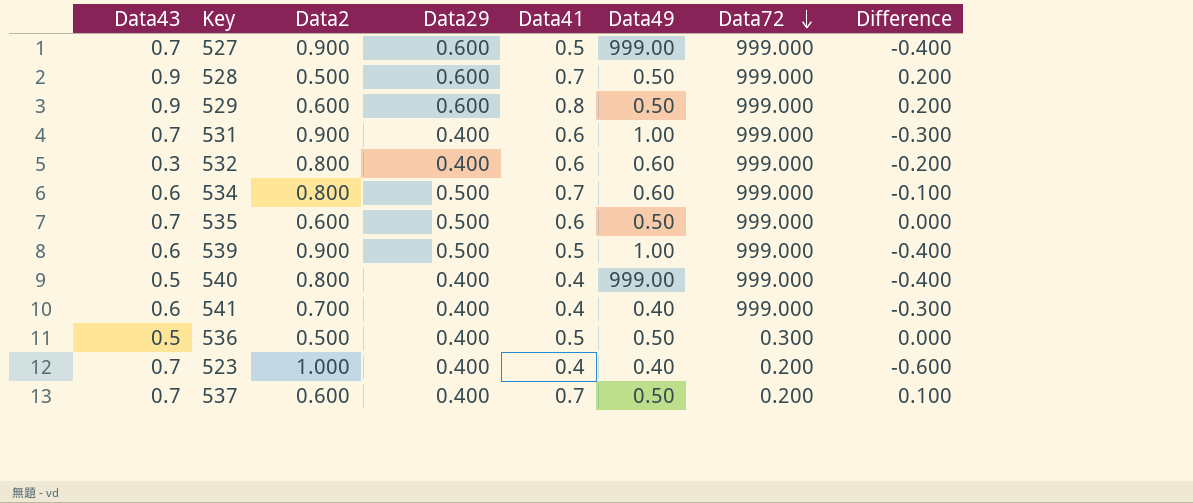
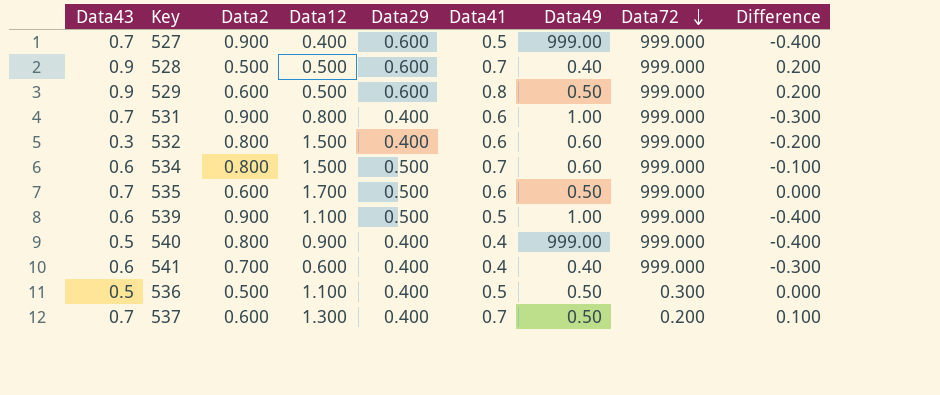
column Data12 | position: none -> 4
row 523: 0.7 | 1.000 | 0.400 | 0.4 | 0.40 | 0.200 | -0.600 -> none
528 | Data49: 0.50 -> 0.40

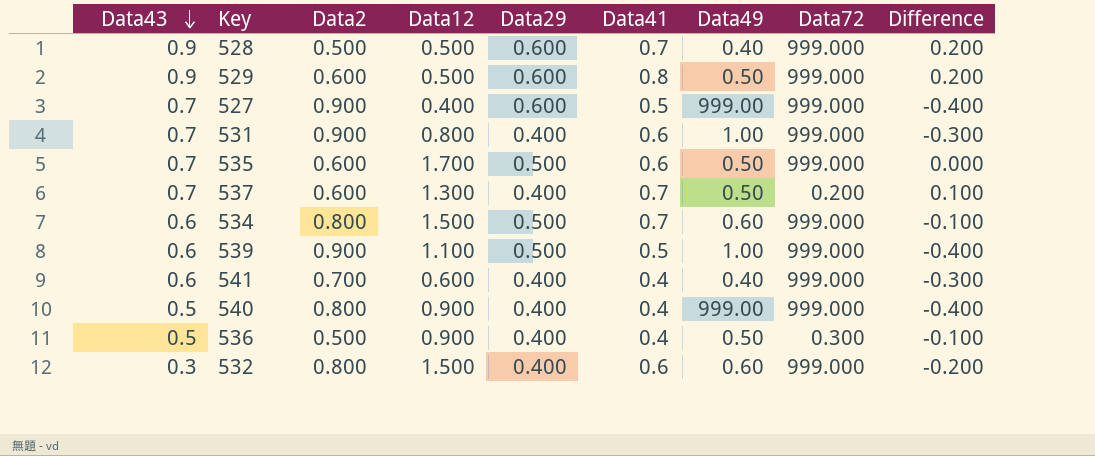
row order: Data72 descending -> Data43 descending
536 | Data12: 1.100 -> 0.900
536 | Data41: 0.5 -> 0.4
536 | Difference: 0.000 -> -0.100

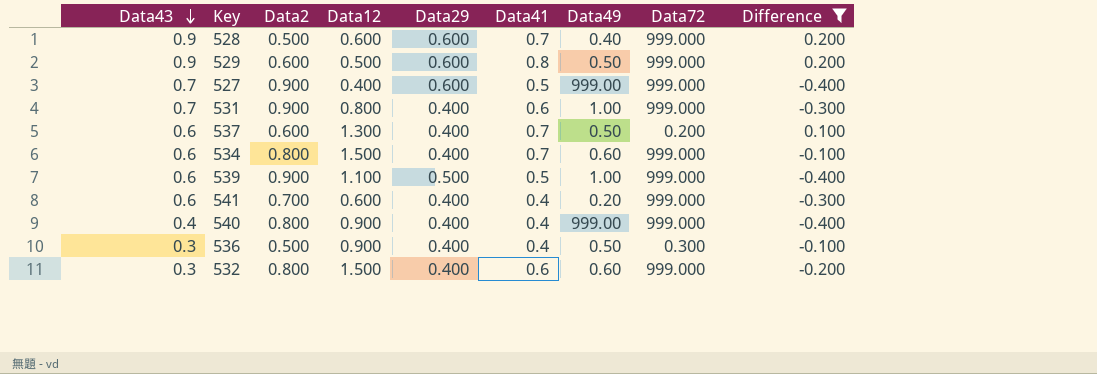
filter: none -> Difference != 0.000
528 | Data12: 0.500 -> 0.600
537 | Data43: 0.7 -> 0.6
534 | Data29: 0.500 -> 0.400
541 | Data49: 0.40 -> 0.20
540 | Data43: 0.5 -> 0.4
536 | Data43: 0.5 -> 0.3

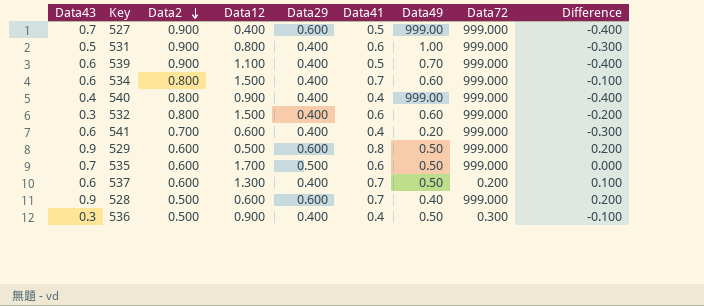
filter: Difference != 0.000 -> none
row order: Data43 descending -> Data2 descending
531 | Data43: 0.7 -> 0.5
539 | Data29: 0.500 -> 0.400
539 | Data49: 1.00 -> 0.70

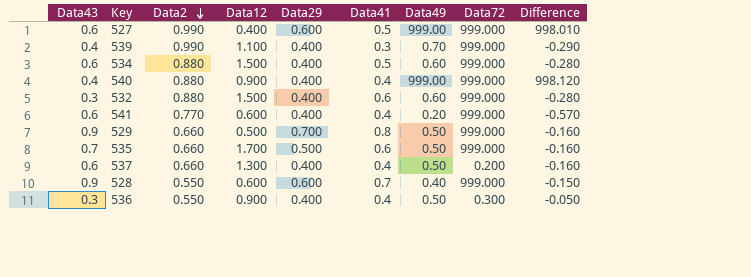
column Difference | formula: [Data41] - [Data2] -> [Data49] - [Data2]
row 531: 0.5 | 0.900 | 0.800 | 0.400 | 0.6 | 1.00 | 999.000 | -0.300 -> none
527 | Data43: 0.7 -> 0.6
527 | Data2: 0.900 -> 0.990
539 | Data43: 0.6 -> 0.4
539 | Data2: 0.900 -> 0.990
539 | Data41: 0.5 -> 0.3
534 | Data2: 0.800 -> 0.880
534 | Data41: 0.7 -> 0.5
540 | Data2: 0.800 -> 0.880
532 | Data2: 0.800 -> 0.880
541 | Data2: 0.700 -> 0.770
529 | Data2: 0.600 -> 0.660
529 | Data29: 0.600 -> 0.700
535 | Data2: 0.600 -> 0.660
537 | Data2: 0.600 -> 0.660
537 | Data41: 0.7 -> 0.4
528 | Data2: 0.500 -> 0.550
536 | Data2: 0.500 -> 0.550

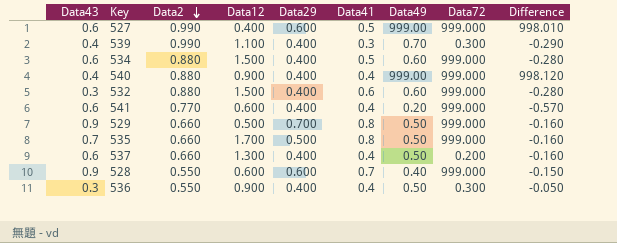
539 | Data72: 999.000 -> 0.300
535 | Data41: 0.6 -> 0.8

